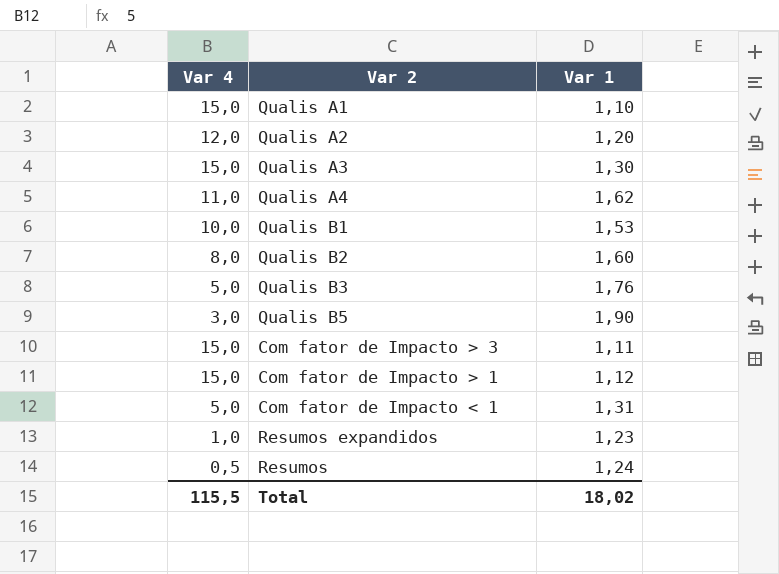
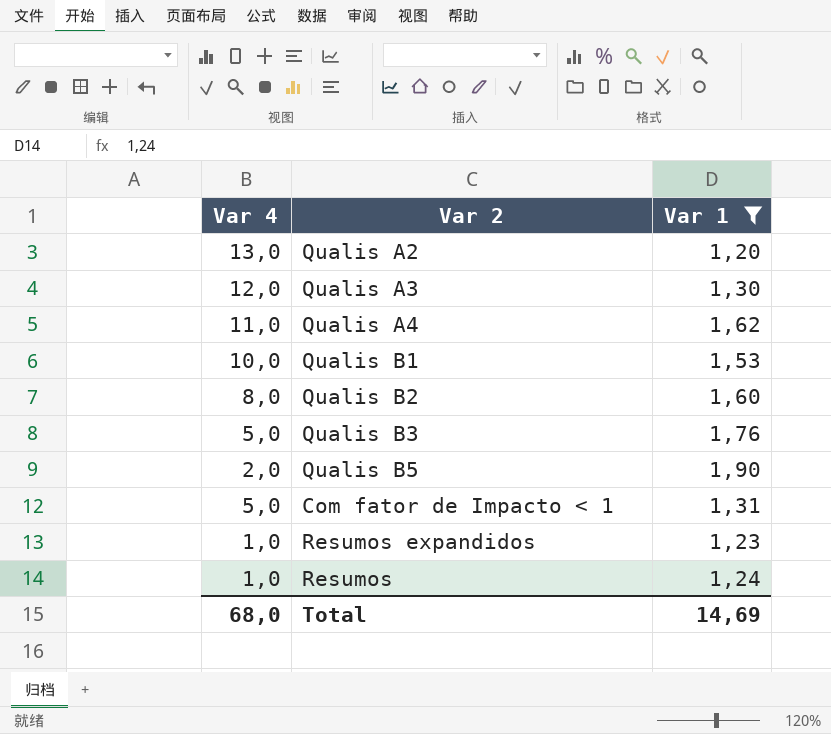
filter: none -> Var 1 >= 1,20
Qualis A2 | Var 4: 12,0 -> 13,0
Qualis A3 | Var 4: 15,0 -> 12,0
Qualis B5 | Var 4: 3,0 -> 2,0
Resumos | Var 4: 0,5 -> 1,0
Total | Var 4: 115,5 -> 68,0
Total | Var 1: 18,02 -> 14,69

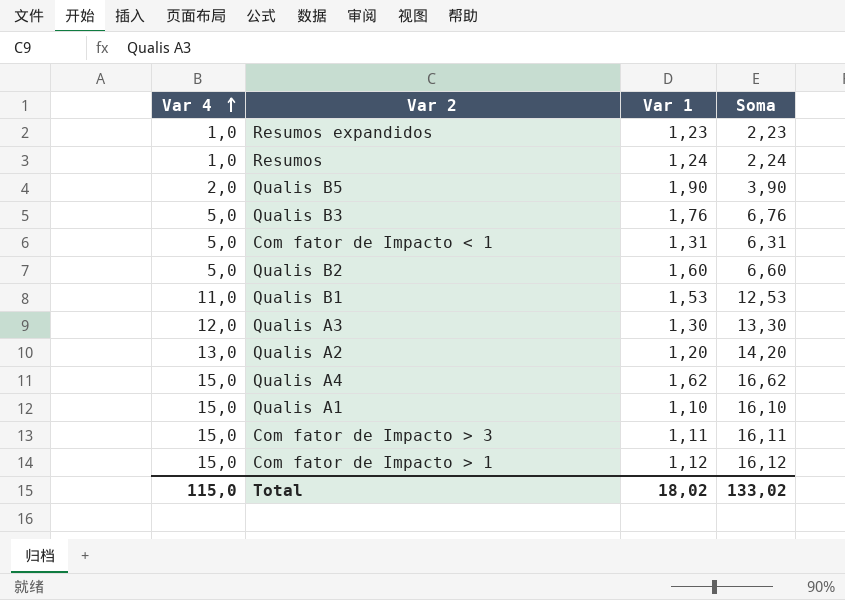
filter: Var 1 >= 1,20 -> none
row order: none -> Var 4 ascending
column Soma | formula: none -> [Var 4] + [Var 1]
Qualis B2 | Var 4: 8,0 -> 5,0
Qualis B1 | Var 4: 10,0 -> 11,0
Qualis A4 | Var 4: 11,0 -> 15,0
Total | Var 4: 68,0 -> 115,0
Total | Var 1: 14,69 -> 18,02

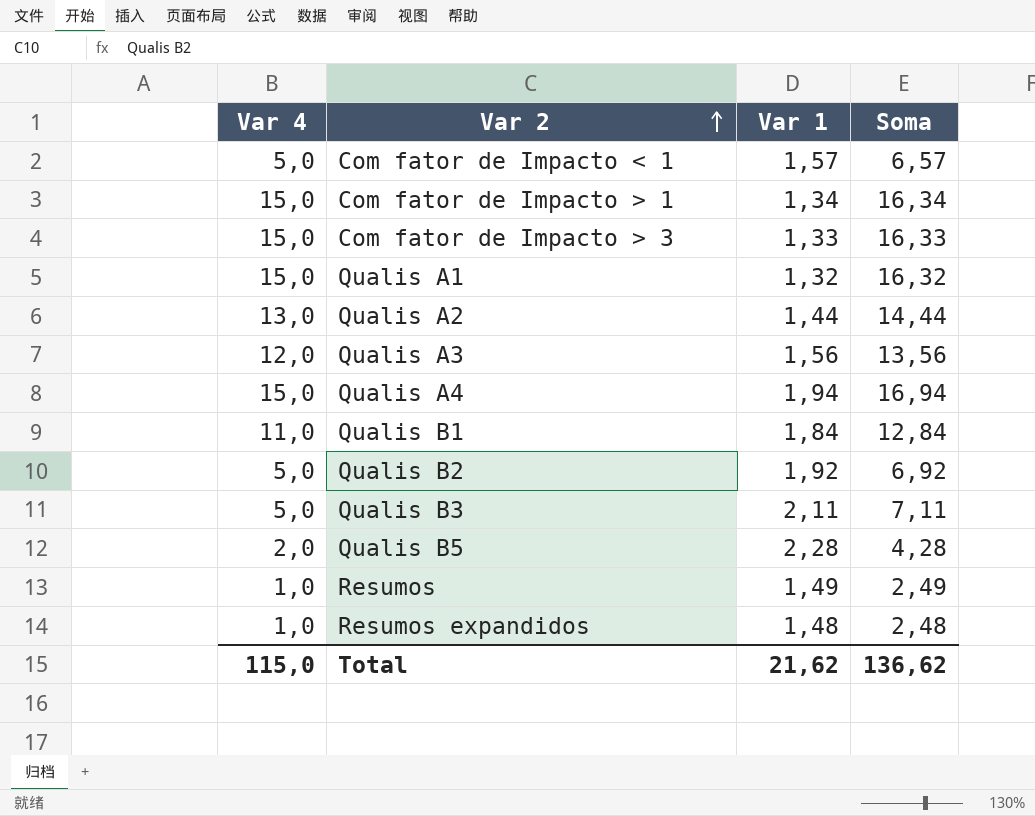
row order: Var 4 ascending -> Var 2 ascending
Com fator de Impacto < 1 | Var 1: 1,31 -> 1,57
Com fator de Impacto < 1 | Soma: 6,31 -> 6,57
Com fator de Impacto > 1 | Var 1: 1,12 -> 1,34
Com fator de Impacto > 1 | Soma: 16,12 -> 16,34
Com fator de Impacto > 3 | Var 1: 1,11 -> 1,33
Com fator de Impacto > 3 | Soma: 16,11 -> 16,33
Qualis A1 | Var 1: 1,10 -> 1,32
Qualis A1 | Soma: 16,10 -> 16,32
Qualis A2 | Var 1: 1,20 -> 1,44
Qualis A2 | Soma: 14,20 -> 14,44
Qualis A3 | Var 1: 1,30 -> 1,56
Qualis A3 | Soma: 13,30 -> 13,56
Qualis A4 | Var 1: 1,62 -> 1,94
Qualis A4 | Soma: 16,62 -> 16,94
Qualis B1 | Var 1: 1,53 -> 1,84
Qualis B1 | Soma: 12,53 -> 12,84
Qualis B2 | Var 1: 1,60 -> 1,92
Qualis B2 | Soma: 6,60 -> 6,92
Qualis B3 | Var 1: 1,76 -> 2,11
Qualis B3 | Soma: 6,76 -> 7,11
Qualis B5 | Var 1: 1,90 -> 2,28
Qualis B5 | Soma: 3,90 -> 4,28
Resumos | Var 1: 1,24 -> 1,49
Resumos | Soma: 2,24 -> 2,49
Resumos expandidos | Var 1: 1,23 -> 1,48
Resumos expandidos | Soma: 2,23 -> 2,48
Total | Var 1: 18,02 -> 21,62
Total | Soma: 133,02 -> 136,62

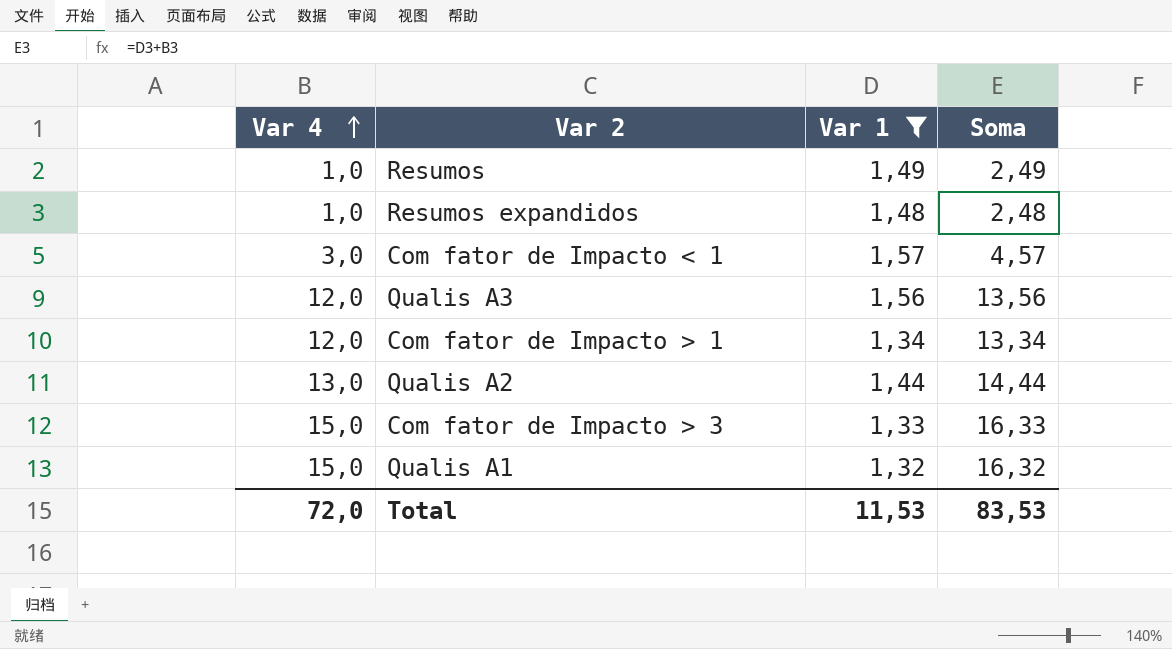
filter: none -> Var 1 <= 1,57
row order: Var 2 ascending -> Var 4 ascending
Com fator de Impacto < 1 | Var 4: 5,0 -> 3,0
Com fator de Impacto < 1 | Soma: 6,57 -> 4,57
Com fator de Impacto > 1 | Var 4: 15,0 -> 12,0
Com fator de Impacto > 1 | Soma: 16,34 -> 13,34
Total | Var 4: 115,0 -> 72,0
Total | Var 1: 21,62 -> 11,53
Total | Soma: 136,62 -> 83,53

